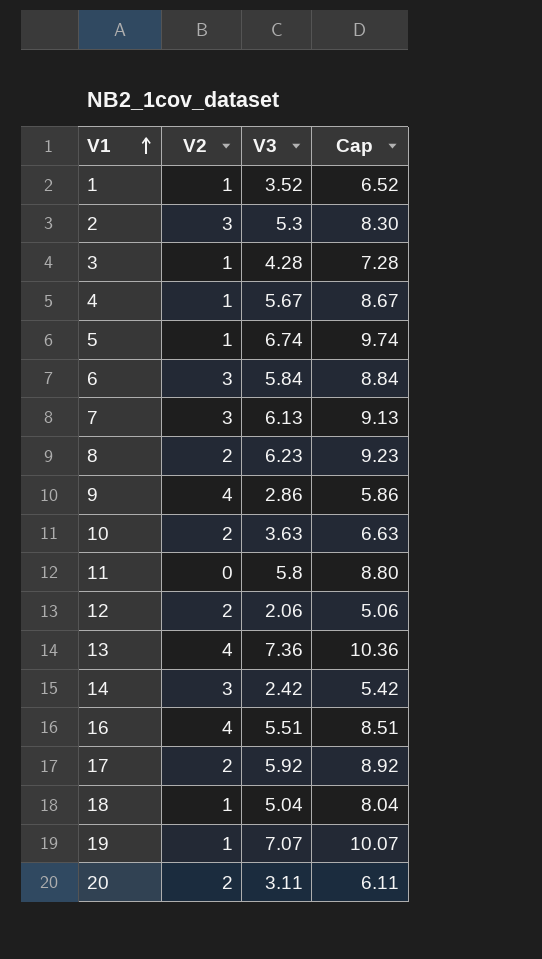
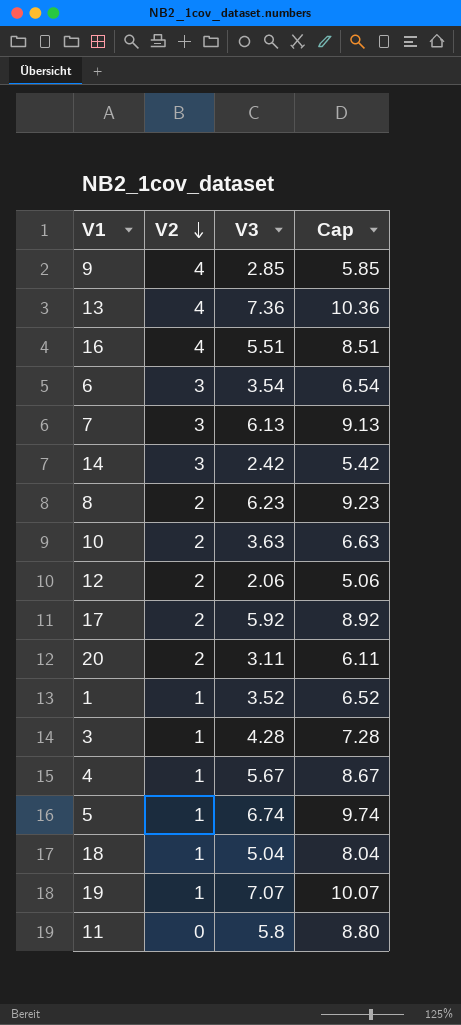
row order: V1 ascending -> V2 descending
row 2: 3 | 5.3 | 8.30 -> none
9 | V3: 2.86 -> 2.85
9 | Cap: 5.86 -> 5.85
6 | V3: 5.84 -> 3.54
6 | Cap: 8.84 -> 6.54

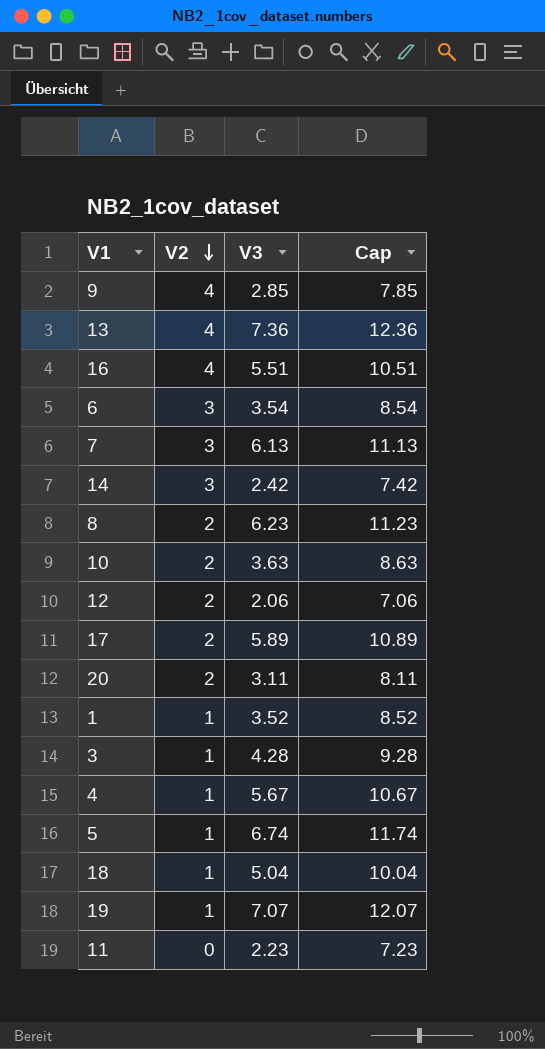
column Cap | formula: [V3] + 3 -> [V3] + 5
17 | V3: 5.92 -> 5.89
11 | V3: 5.8 -> 2.23

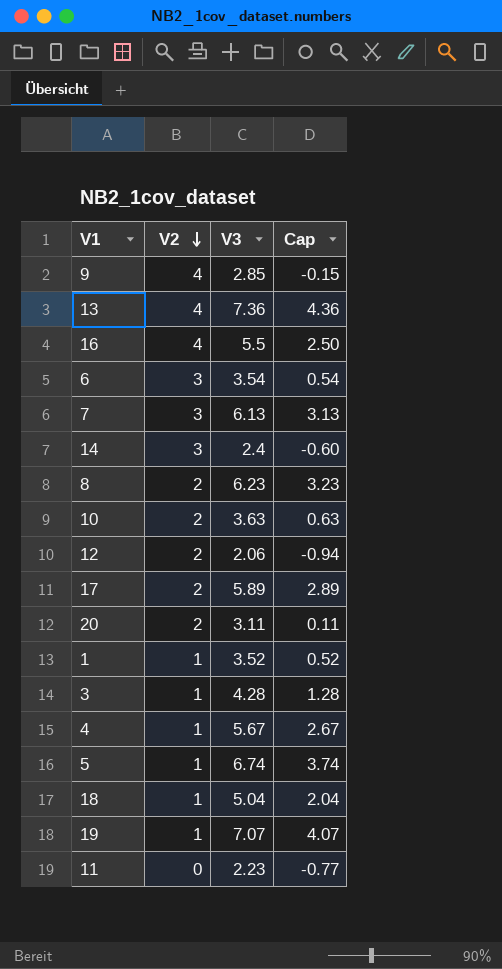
column Cap | formula: [V3] + 5 -> [V3] - 3
16 | V3: 5.51 -> 5.5
14 | V3: 2.42 -> 2.4

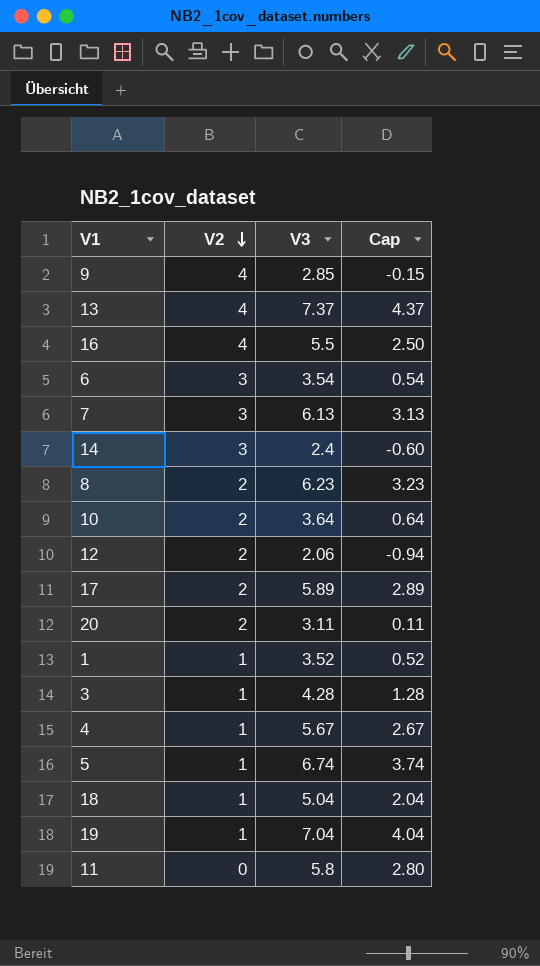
13 | V3: 7.36 -> 7.37
13 | Cap: 4.36 -> 4.37
10 | V3: 3.63 -> 3.64
10 | Cap: 0.63 -> 0.64
19 | V3: 7.07 -> 7.04
19 | Cap: 4.07 -> 4.04
11 | V3: 2.23 -> 5.8
11 | Cap: -0.77 -> 2.80

